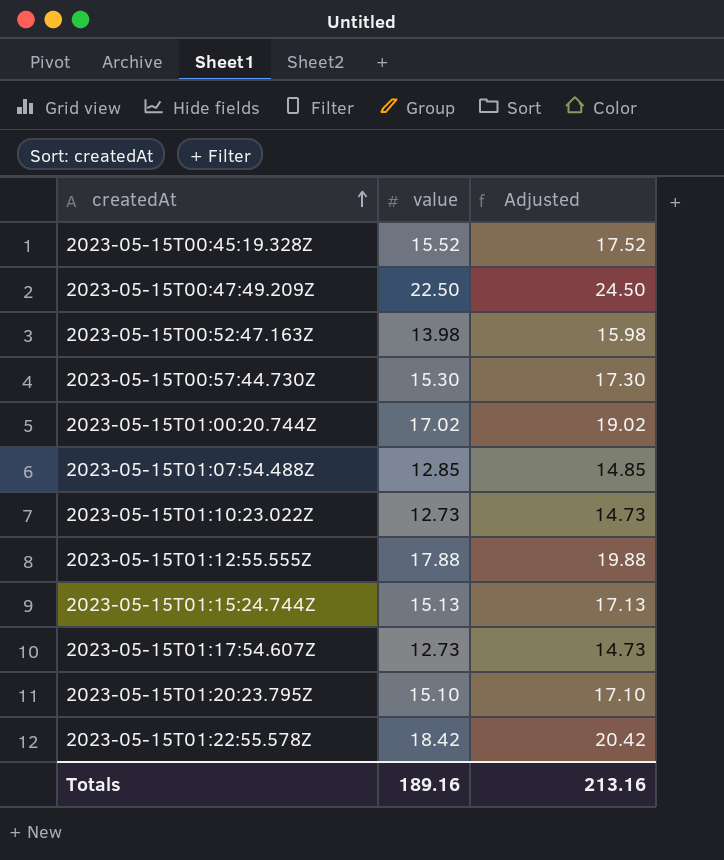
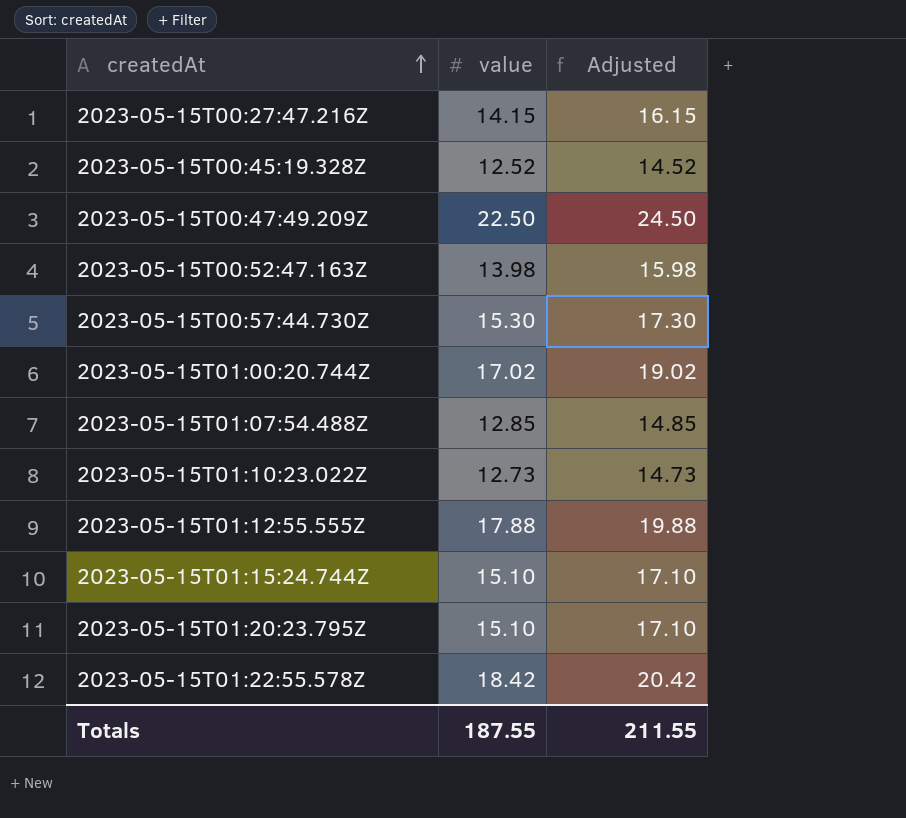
row 2023-05-15T01:17:54.607Z: 12.73 | 14.73 -> none
row 2023-05-15T00:27:47.216Z: none -> 14.15 | 16.15
2023-05-15T00:45:19.328Z | value: 15.52 -> 12.52
2023-05-15T00:45:19.328Z | Adjusted: 17.52 -> 14.52
2023-05-15T01:15:24.744Z | value: 15.13 -> 15.10
2023-05-15T01:15:24.744Z | Adjusted: 17.13 -> 17.10
Totals | value: 189.16 -> 187.55
Totals | Adjusted: 213.16 -> 211.55

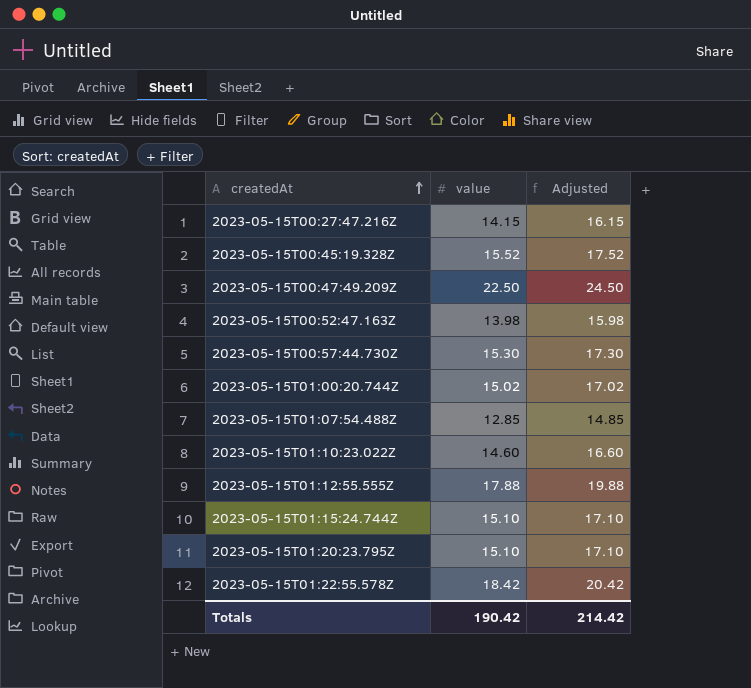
2023-05-15T00:45:19.328Z | value: 12.52 -> 15.52
2023-05-15T00:45:19.328Z | Adjusted: 14.52 -> 17.52
2023-05-15T01:00:20.744Z | value: 17.02 -> 15.02
2023-05-15T01:00:20.744Z | Adjusted: 19.02 -> 17.02
2023-05-15T01:10:23.022Z | value: 12.73 -> 14.60
2023-05-15T01:10:23.022Z | Adjusted: 14.73 -> 16.60
Totals | value: 187.55 -> 190.42
Totals | Adjusted: 211.55 -> 214.42

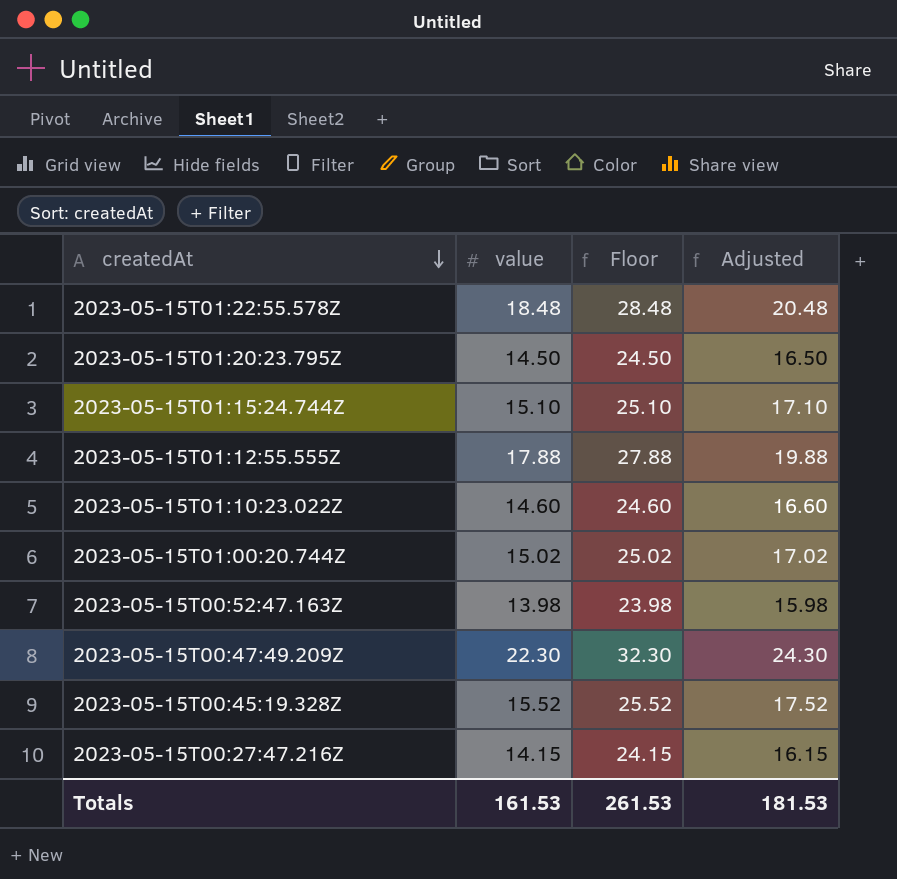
row order: createdAt ascending -> createdAt descending
column Floor | formula: none -> [value] + 10
row 2023-05-15T00:57:44.730Z: 15.30 | 17.30 -> none
row 2023-05-15T01:07:54.488Z: 12.85 | 14.85 -> none
2023-05-15T01:22:55.578Z | value: 18.42 -> 18.48
2023-05-15T01:22:55.578Z | Adjusted: 20.42 -> 20.48
2023-05-15T01:20:23.795Z | value: 15.10 -> 14.50
2023-05-15T01:20:23.795Z | Adjusted: 17.10 -> 16.50
2023-05-15T00:47:49.209Z | value: 22.50 -> 22.30
2023-05-15T00:47:49.209Z | Adjusted: 24.50 -> 24.30
Totals | value: 190.42 -> 161.53
Totals | Adjusted: 214.42 -> 181.53

